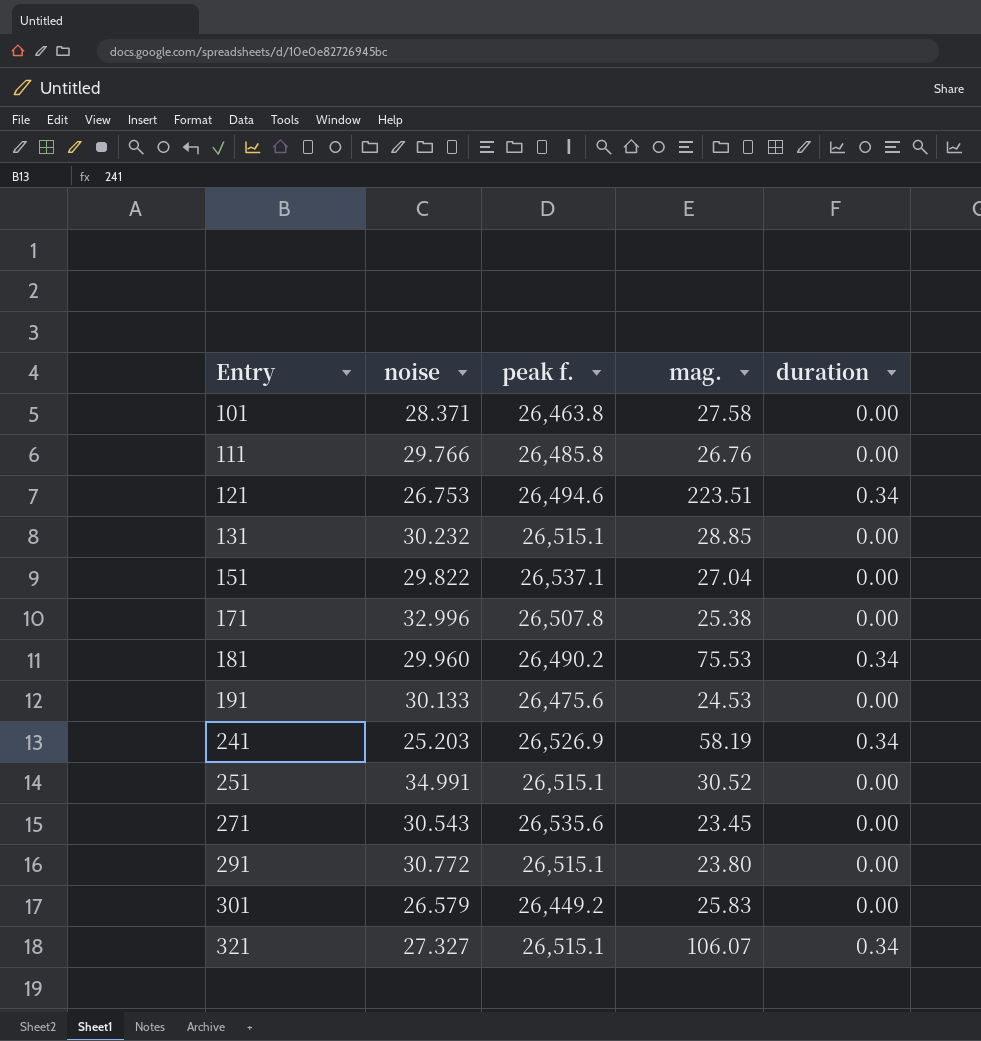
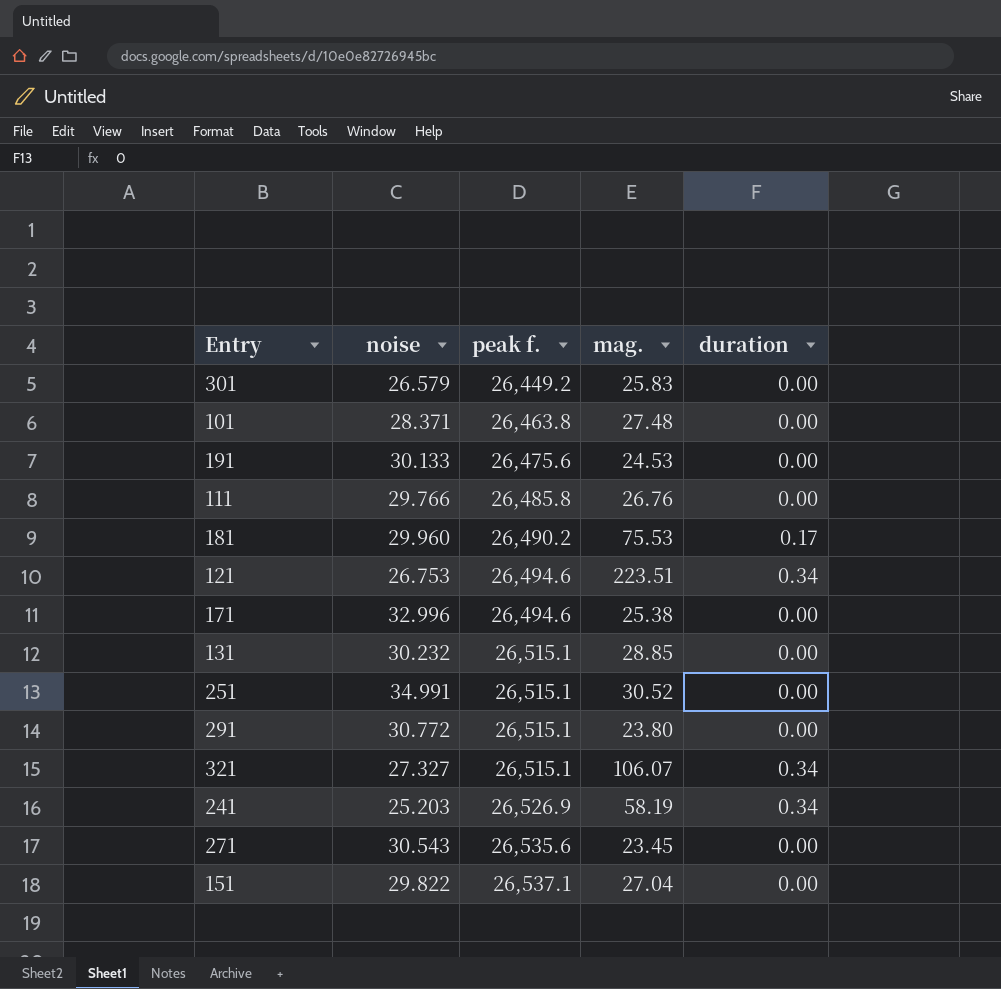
row order: Entry ascending -> peak f. ascending
101 | mag.: 27.58 -> 27.48
181 | duration: 0.34 -> 0.17
171 | peak f.: 26,507.8 -> 26,494.6

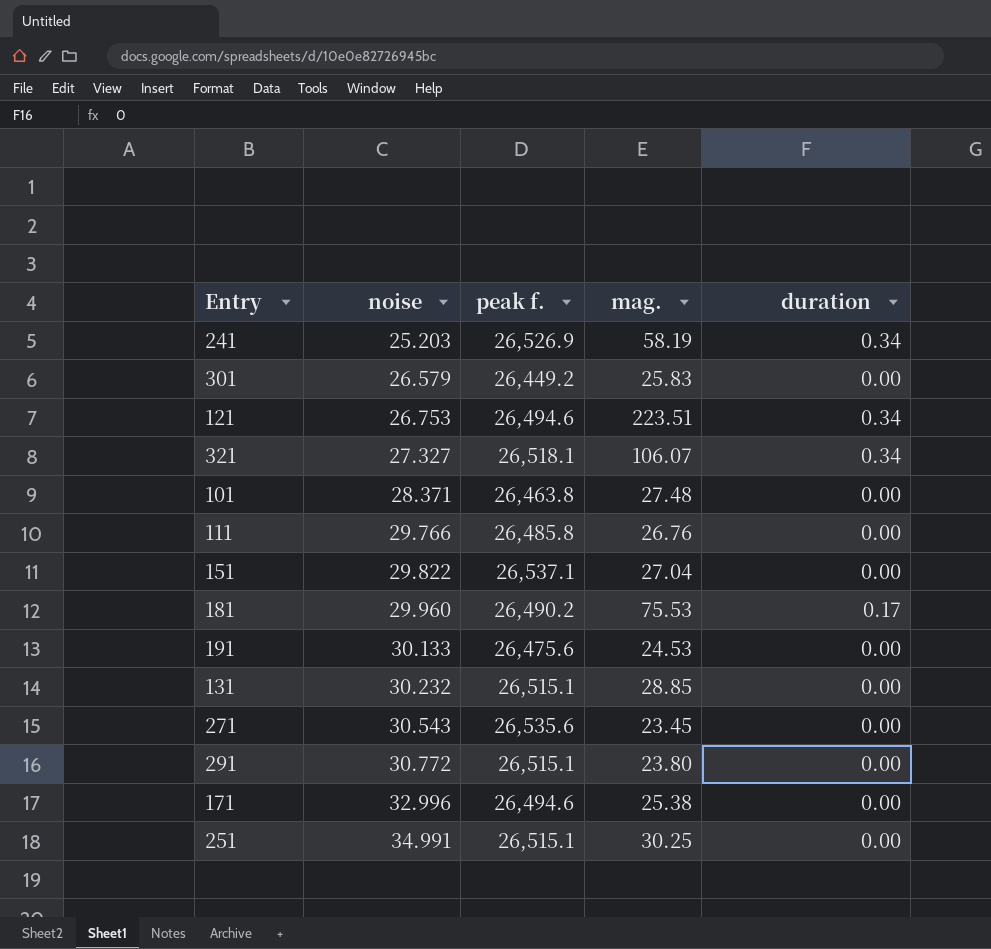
row order: peak f. ascending -> noise ascending
321 | peak f.: 26,515.1 -> 26,518.1
251 | mag.: 30.52 -> 30.25

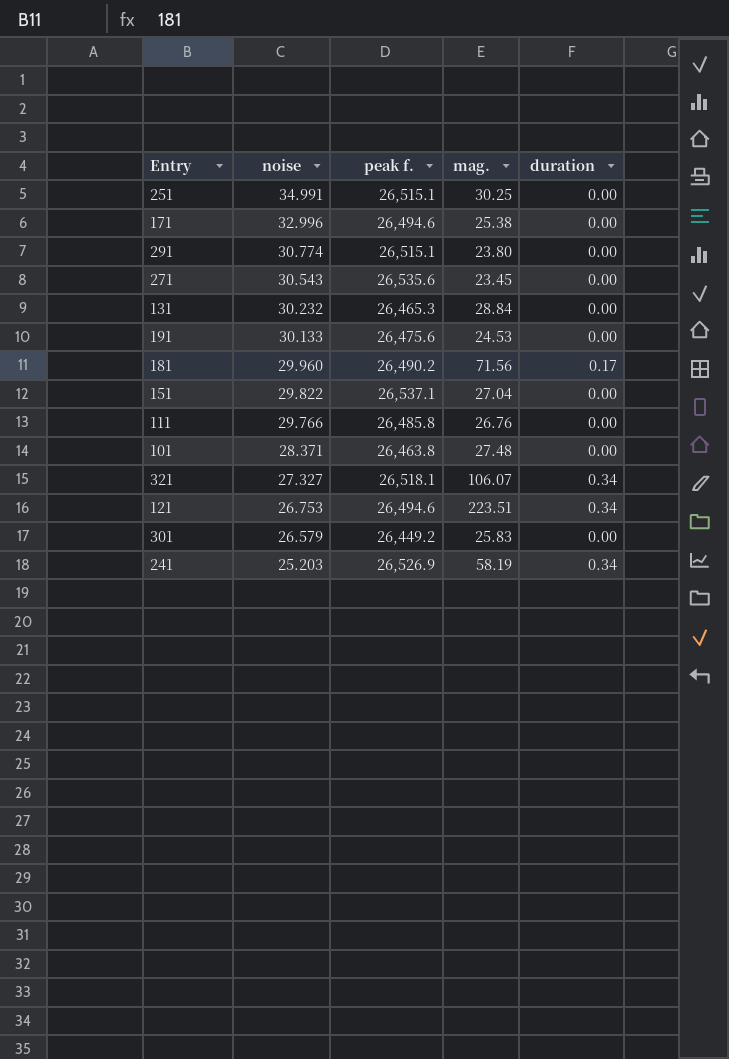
row order: noise ascending -> noise descending
291 | noise: 30.772 -> 30.774
131 | peak f.: 26,515.1 -> 26,465.3
131 | mag.: 28.85 -> 28.84
181 | mag.: 75.53 -> 71.56

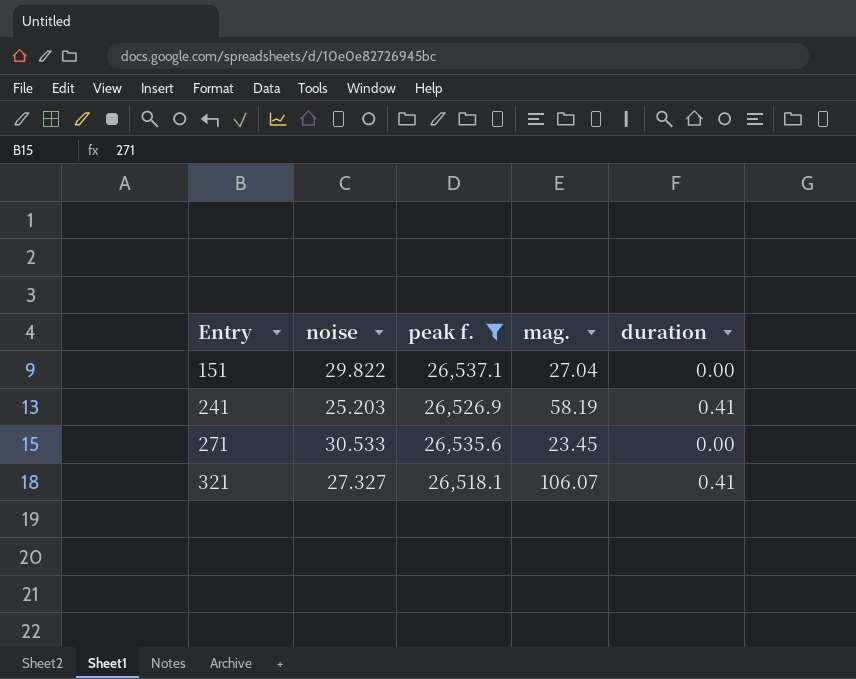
filter: none -> peak f. >= 26,518.1
row order: noise descending -> Entry ascending
241 | duration: 0.34 -> 0.41
271 | noise: 30.543 -> 30.533
321 | duration: 0.34 -> 0.41

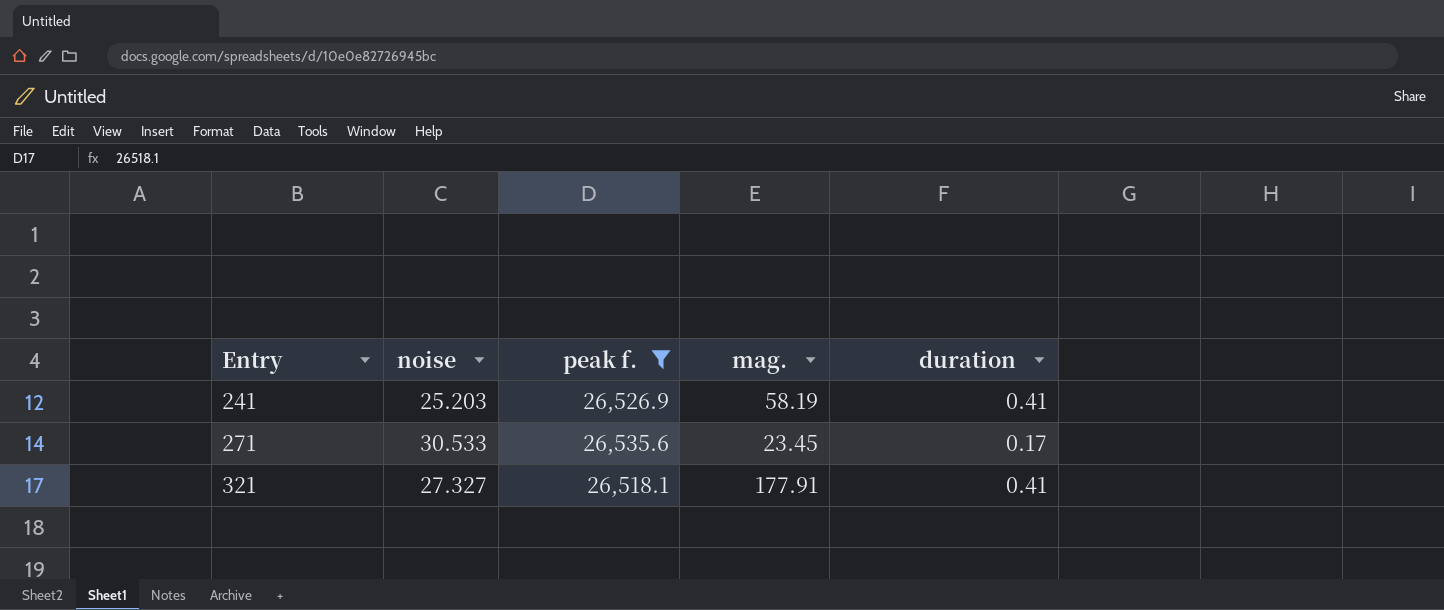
row 151: 29.822 | 26,537.1 | 27.04 | 0.00 -> none
271 | duration: 0.00 -> 0.17
321 | mag.: 106.07 -> 177.91

